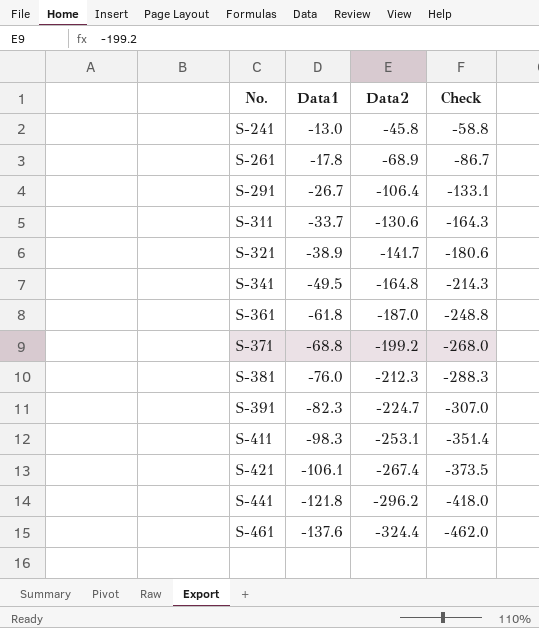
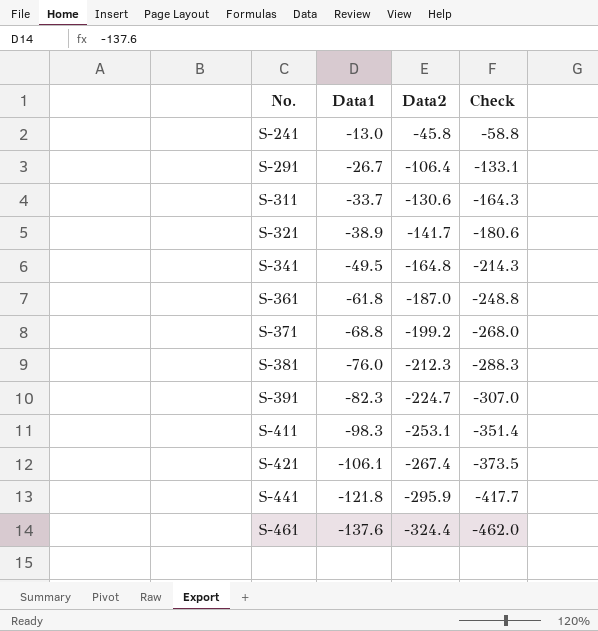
row S-261: -17.8 | -68.9 | -86.7 -> none
S-441 | Data2: -296.2 -> -295.9
S-441 | Check: -418.0 -> -417.7

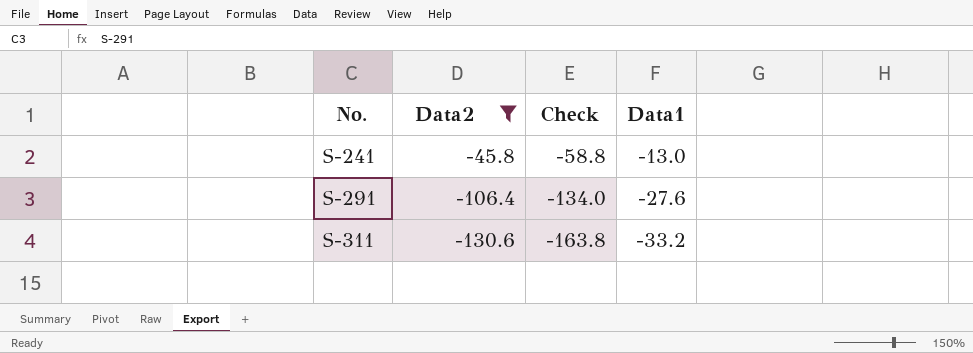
filter: none -> Data2 >= -130.6
column Data1 | position: 2 -> 4
S-291 | Check: -133.1 -> -134.0
S-291 | Data1: -26.7 -> -27.6
S-311 | Check: -164.3 -> -163.8
S-311 | Data1: -33.7 -> -33.2

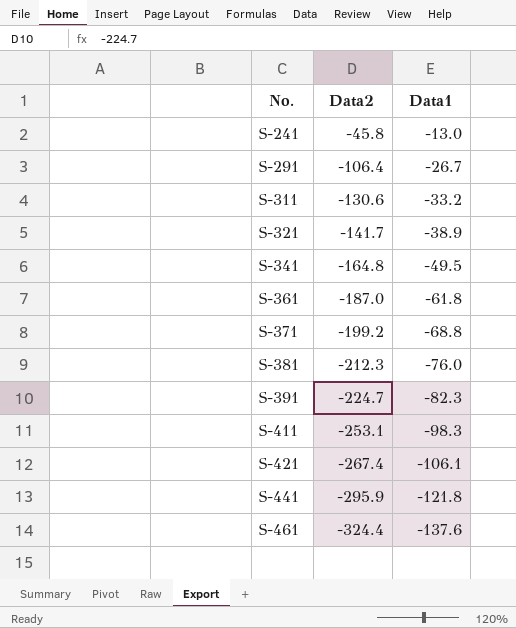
filter: Data2 >= -130.6 -> none
column Check | formula: [Data2] + [Data1] -> none
S-291 | Data1: -27.6 -> -26.7

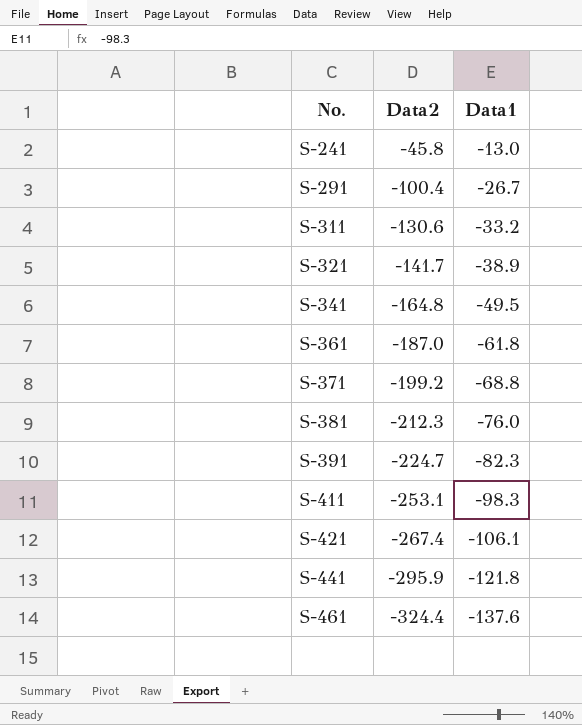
S-291 | Data2: -106.4 -> -100.4

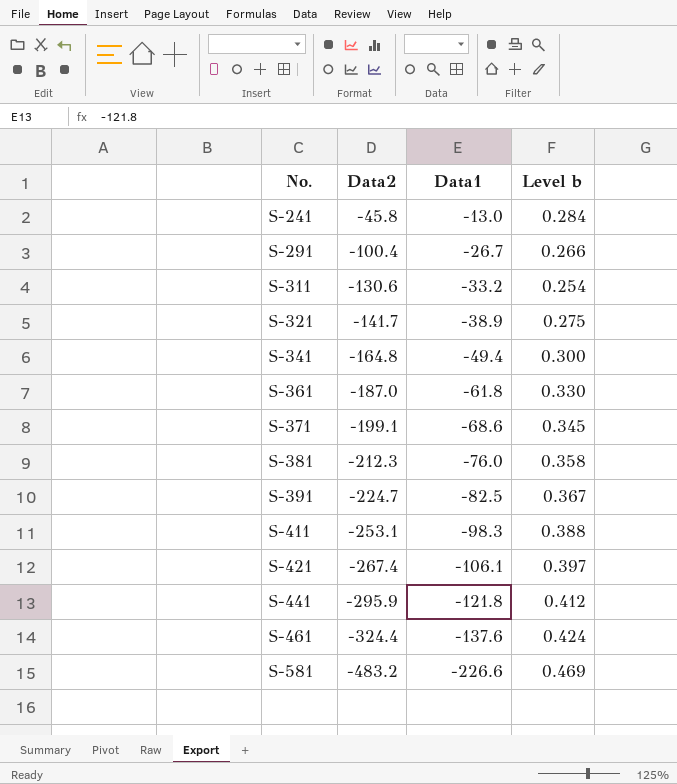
column Level b | formula: none -> [Data1] / [Data2]
S-341 | Data1: -49.5 -> -49.4
S-371 | Data2: -199.2 -> -199.1
S-371 | Data1: -68.8 -> -68.6
S-391 | Data1: -82.3 -> -82.5
row S-581: none -> -483.2 | -226.6 | 0.469

